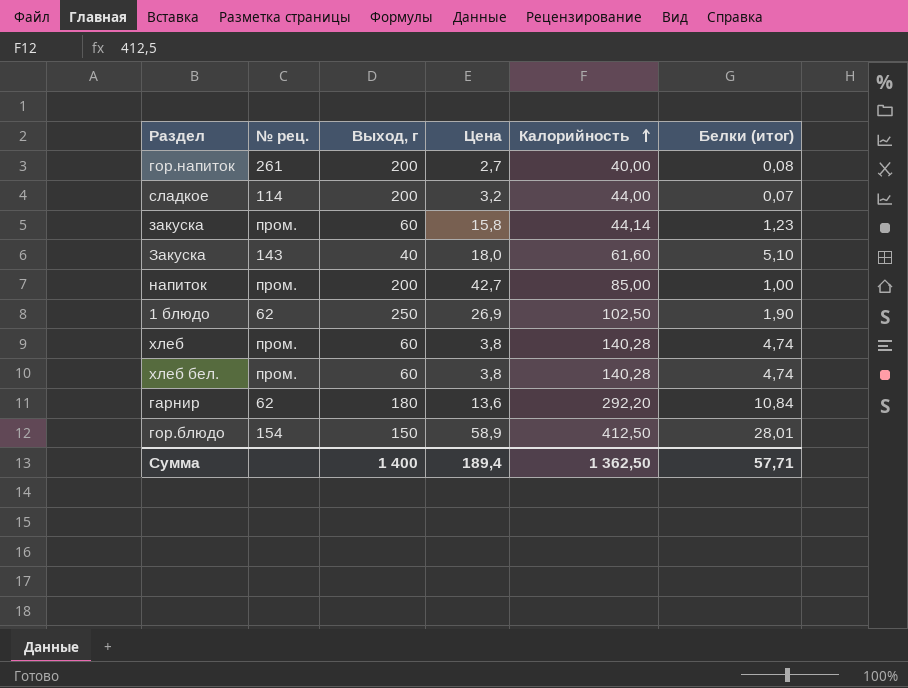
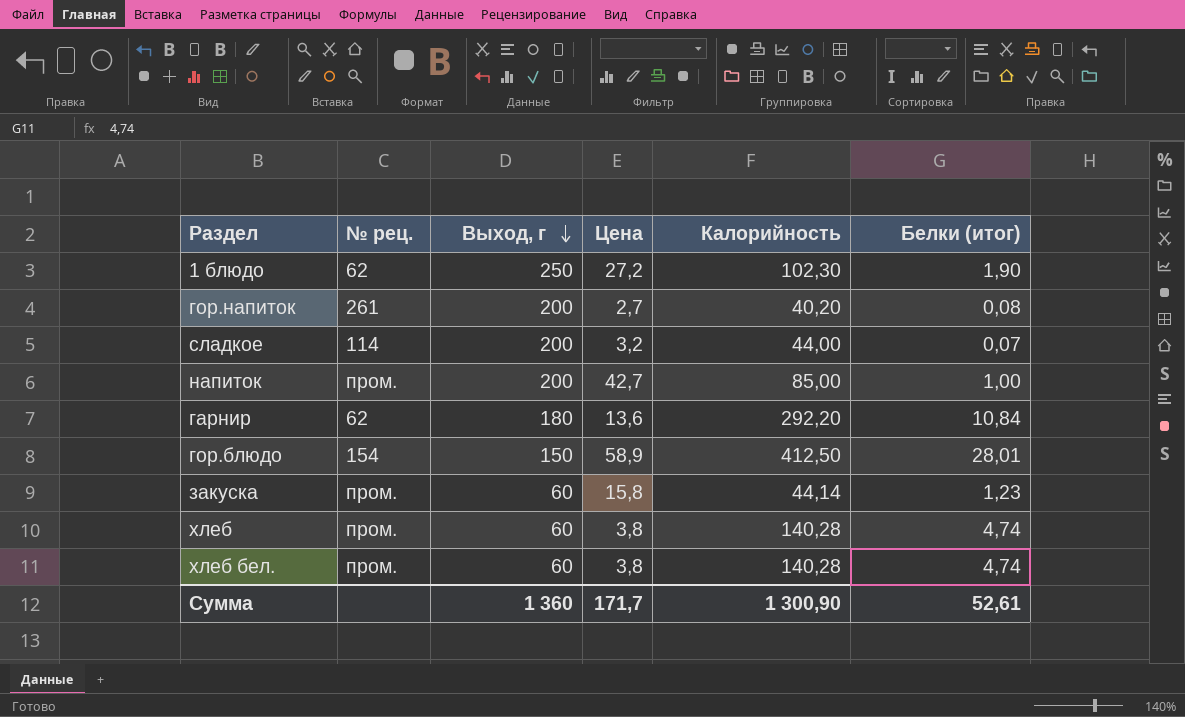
row order: Калорийность ascending -> Выход, г descending
row Закуска: 143 | 40 | 18,0 | 61,60 | 5,10 -> none
1 блюдо | Цена: 26,9 -> 27,2
1 блюдо | Калорийность: 102,50 -> 102,30
гор.напиток | Калорийность: 40,00 -> 40,20
Сумма | Выход, г: 1 400 -> 1 360
Сумма | Цена: 189,4 -> 171,7
Сумма | Калорийность: 1 362,50 -> 1 300,90
Сумма | Белки (итог): 57,71 -> 52,61

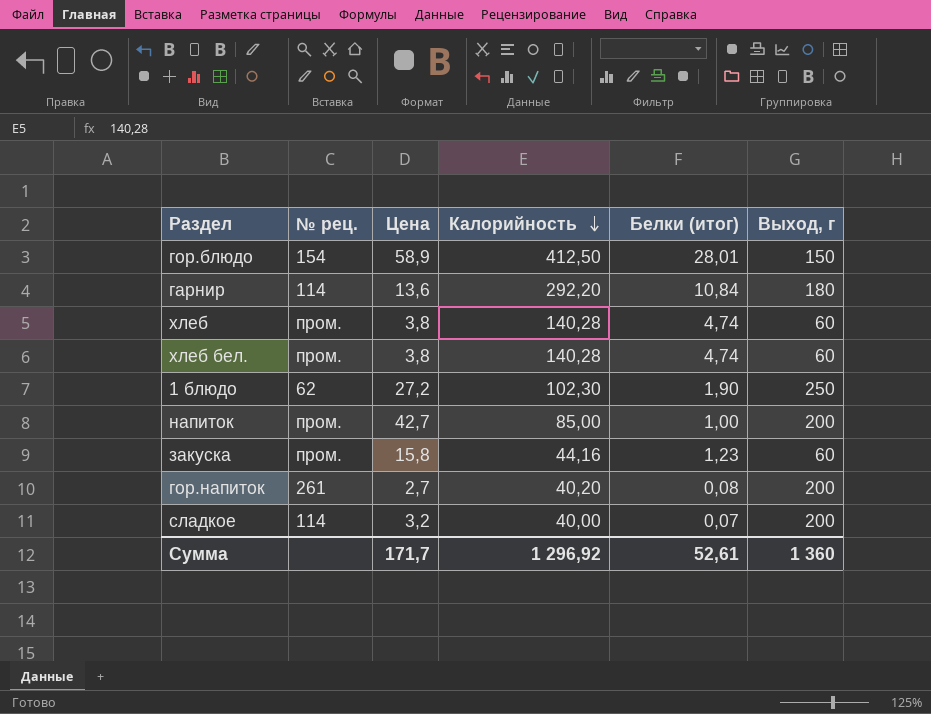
row order: Выход, г descending -> Калорийность descending
column Выход, г | position: 3 -> 6
гарнир | № рец.: 62 -> 114
закуска | Калорийность: 44,14 -> 44,16
сладкое | Калорийность: 44,00 -> 40,00
Сумма | Калорийность: 1 300,90 -> 1 296,92

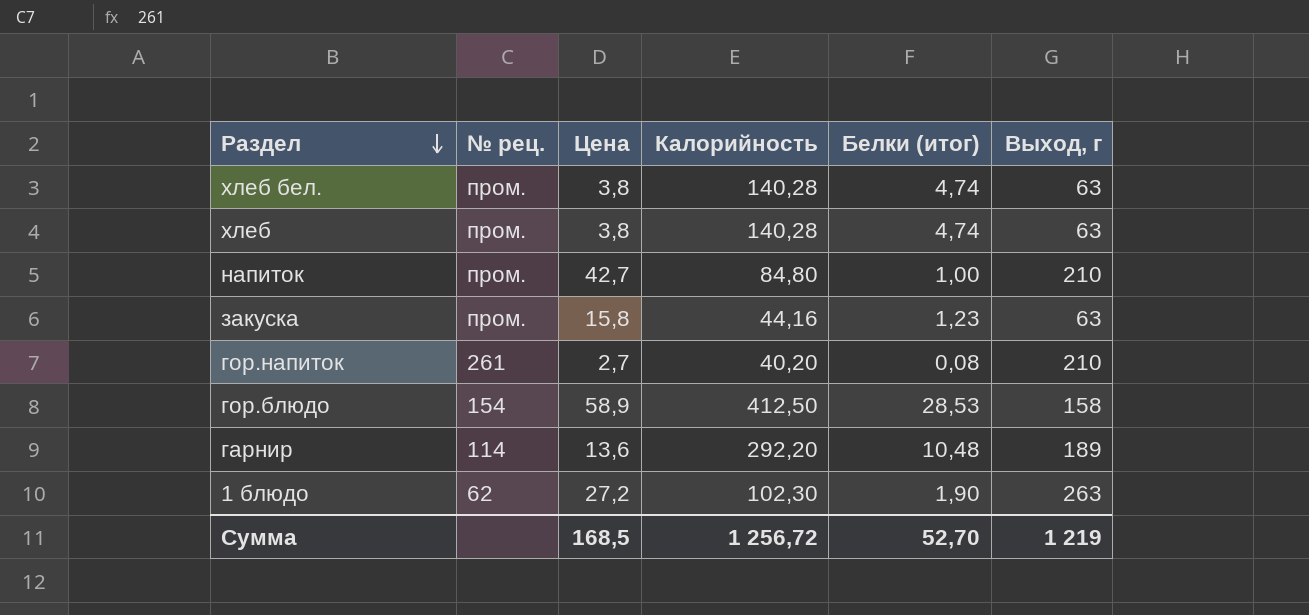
row order: Калорийность descending -> Раздел descending
row сладкое: 114 | 3,2 | 40,00 | 0,07 | 200 -> none
хлеб бел. | Выход, г: 60 -> 63
хлеб | Выход, г: 60 -> 63
напиток | Калорийность: 85,00 -> 84,80
напиток | Выход, г: 200 -> 210
закуска | Выход, г: 60 -> 63
гор.напиток | Выход, г: 200 -> 210
гор.блюдо | Белки (итог): 28,01 -> 28,53
гор.блюдо | Выход, г: 150 -> 158
гарнир | Белки (итог): 10,84 -> 10,48
гарнир | Выход, г: 180 -> 189
1 блюдо | Выход, г: 250 -> 263
Сумма | Цена: 171,7 -> 168,5
Сумма | Калорийность: 1 296,92 -> 1 256,72
Сумма | Белки (итог): 52,61 -> 52,70
Сумма | Выход, г: 1 360 -> 1 219

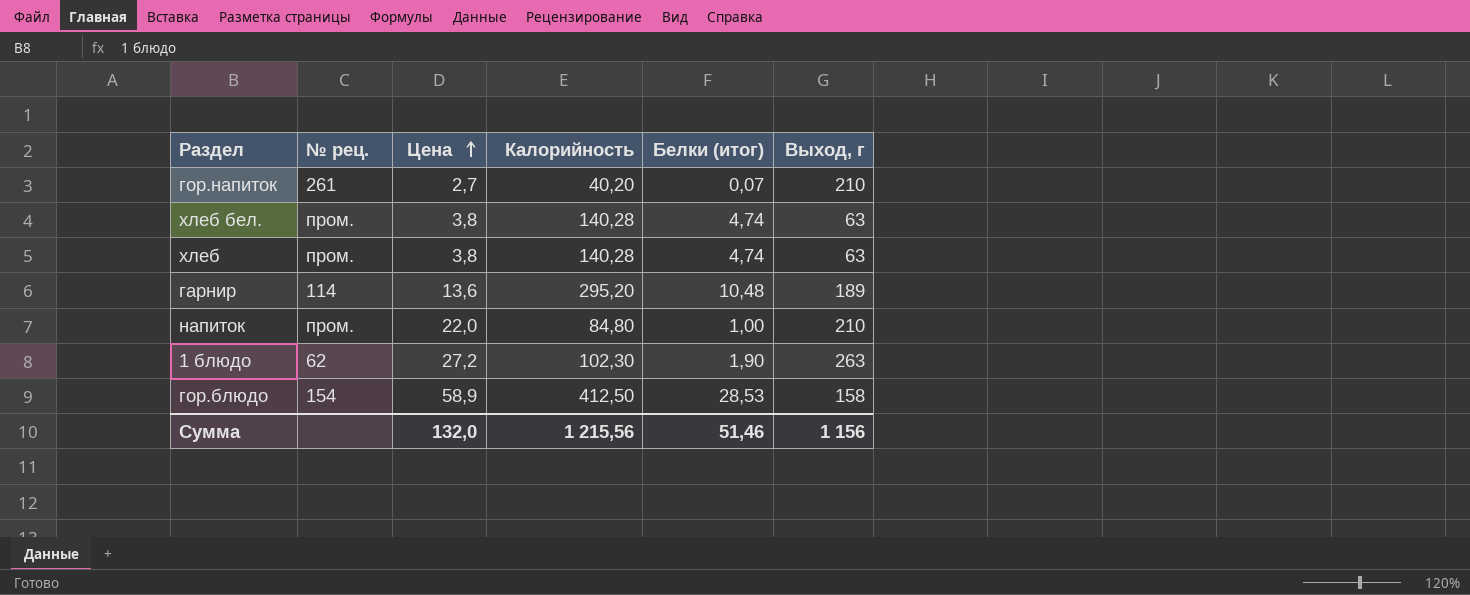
row order: Раздел descending -> Цена ascending
row закуска: пром. | 15,8 | 44,16 | 1,23 | 63 -> none
гор.напиток | Белки (итог): 0,08 -> 0,07
гарнир | Калорийность: 292,20 -> 295,20
напиток | Цена: 42,7 -> 22,0
Сумма | Цена: 168,5 -> 132,0
Сумма | Калорийность: 1 256,72 -> 1 215,56
Сумма | Белки (итог): 52,70 -> 51,46
Сумма | Выход, г: 1 219 -> 1 156

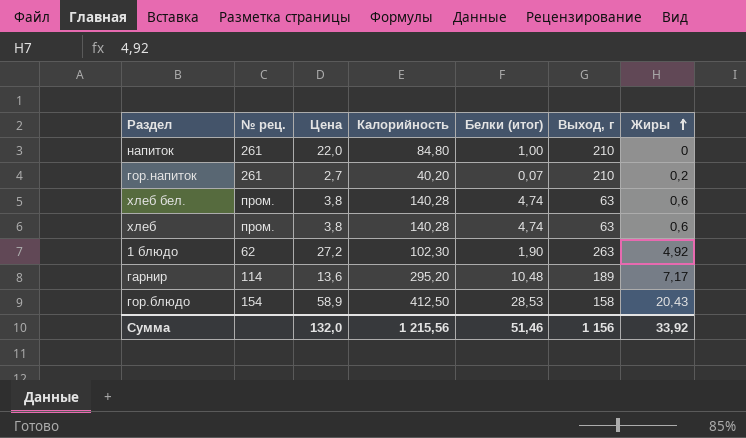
row order: Цена ascending -> Жиры ascending
column Жиры | position: none -> 7
напиток | № рец.: пром. -> 261

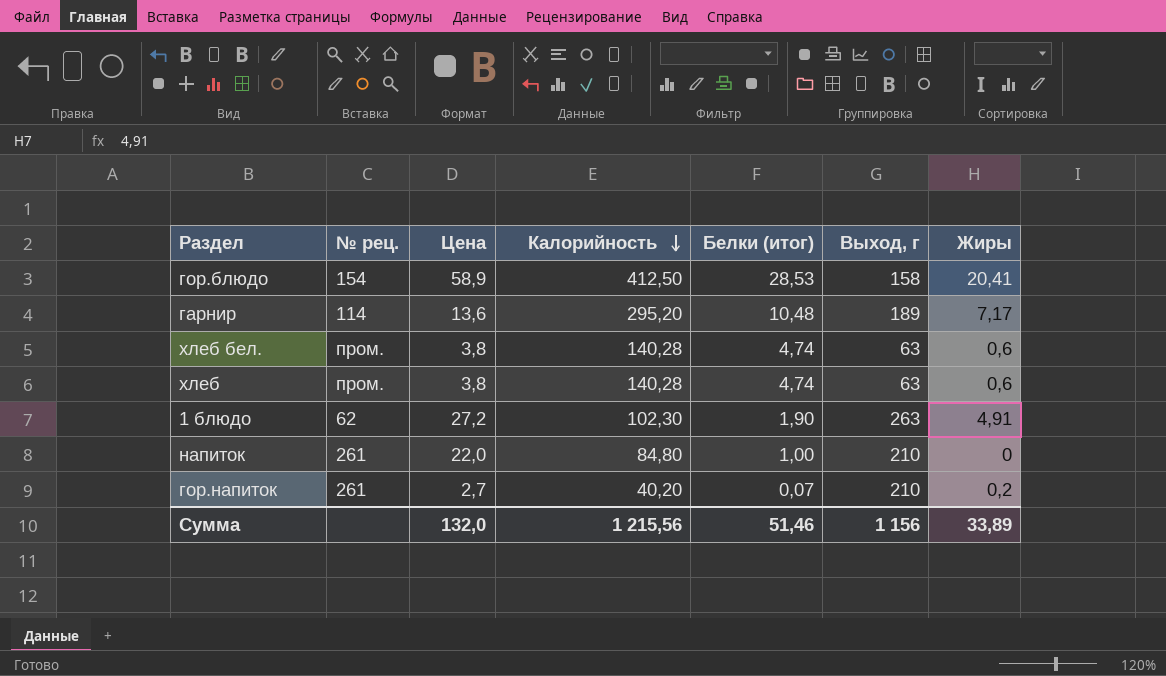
row order: Жиры ascending -> Калорийность descending
гор.блюдо | Жиры: 20,43 -> 20,41
1 блюдо | Жиры: 4,92 -> 4,91
Сумма | Жиры: 33,92 -> 33,89

